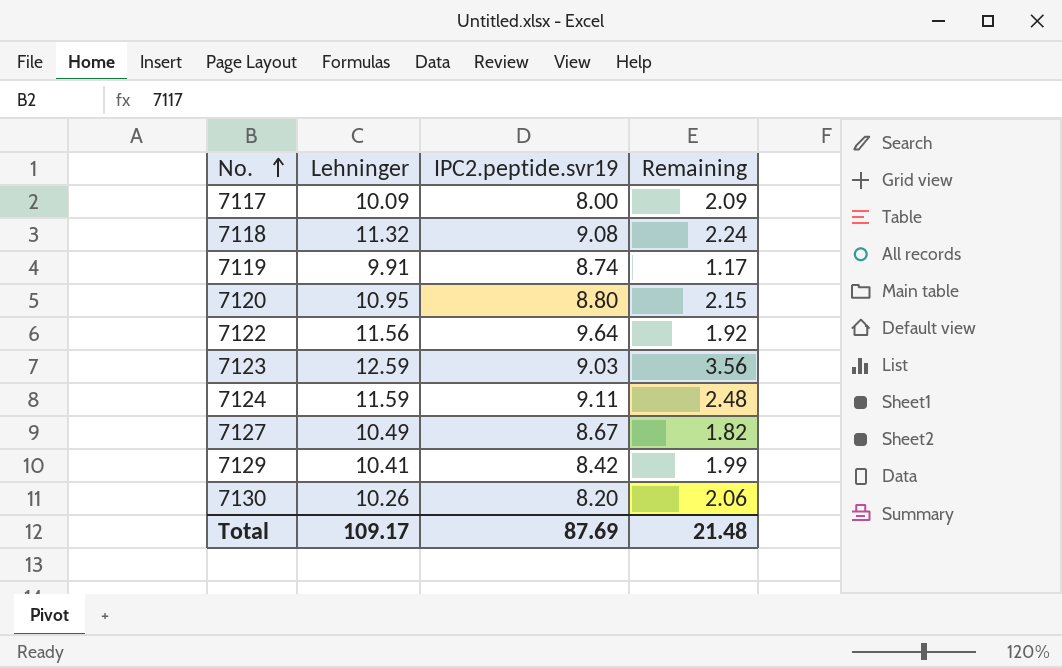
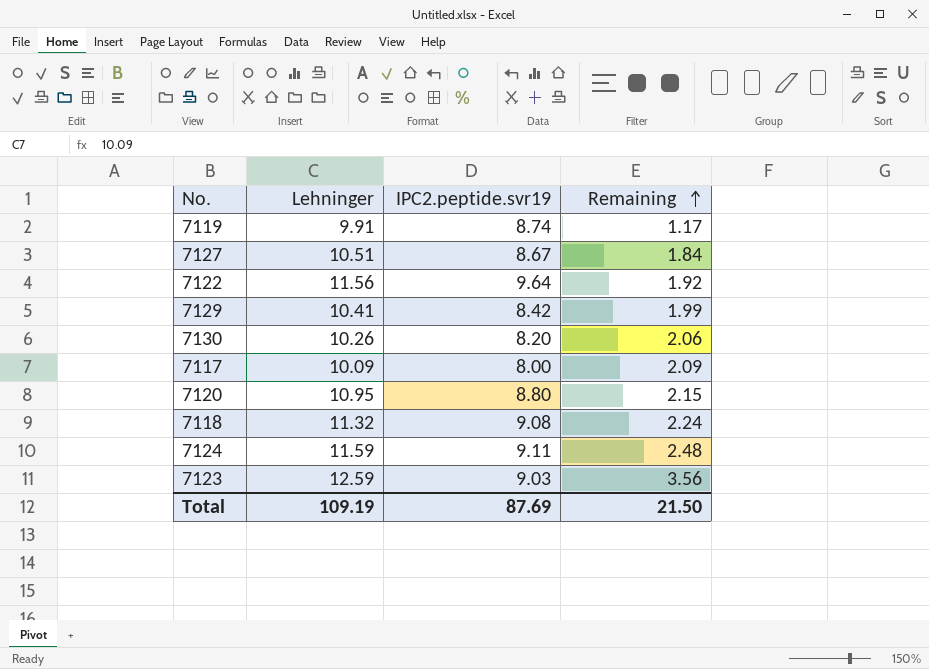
row order: No. ascending -> Remaining ascending
7127 | Lehninger: 10.49 -> 10.51
7127 | Remaining: 1.82 -> 1.84
Total | Lehninger: 109.17 -> 109.19
Total | Remaining: 21.48 -> 21.50

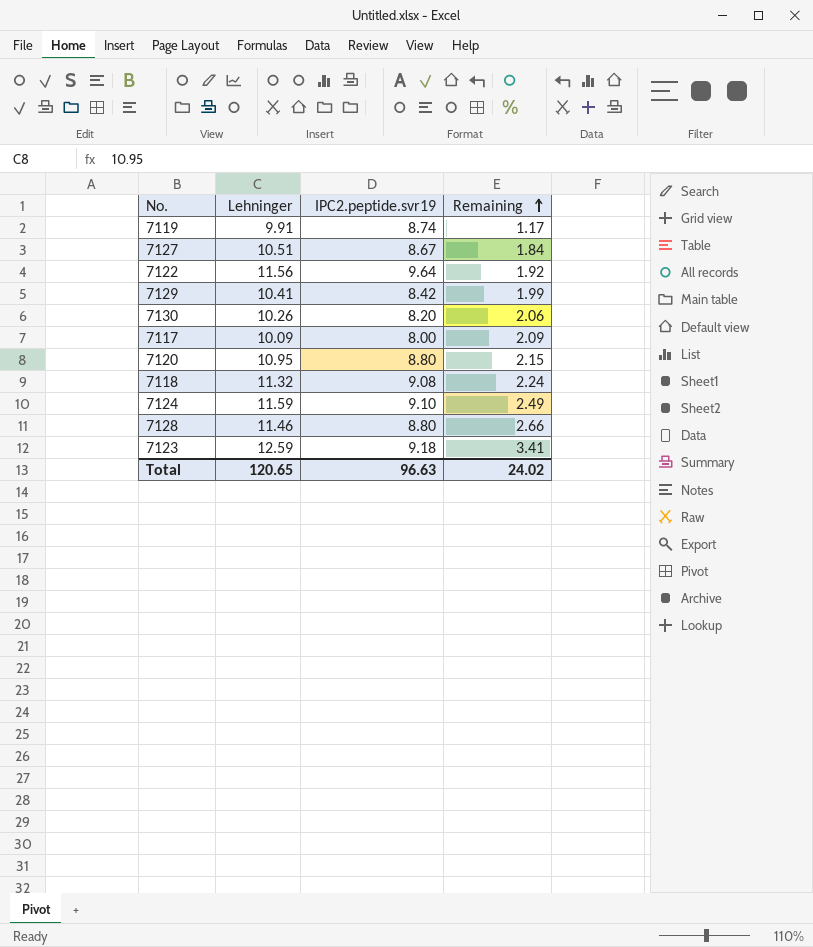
7124 | IPC2.peptide.svr19: 9.11 -> 9.10
7124 | Remaining: 2.48 -> 2.49
row 7128: none -> 11.46 | 8.80 | 2.66
7123 | IPC2.peptide.svr19: 9.03 -> 9.18
7123 | Remaining: 3.56 -> 3.41
Total | Lehninger: 109.19 -> 120.65
Total | IPC2.peptide.svr19: 87.69 -> 96.63
Total | Remaining: 21.50 -> 24.02

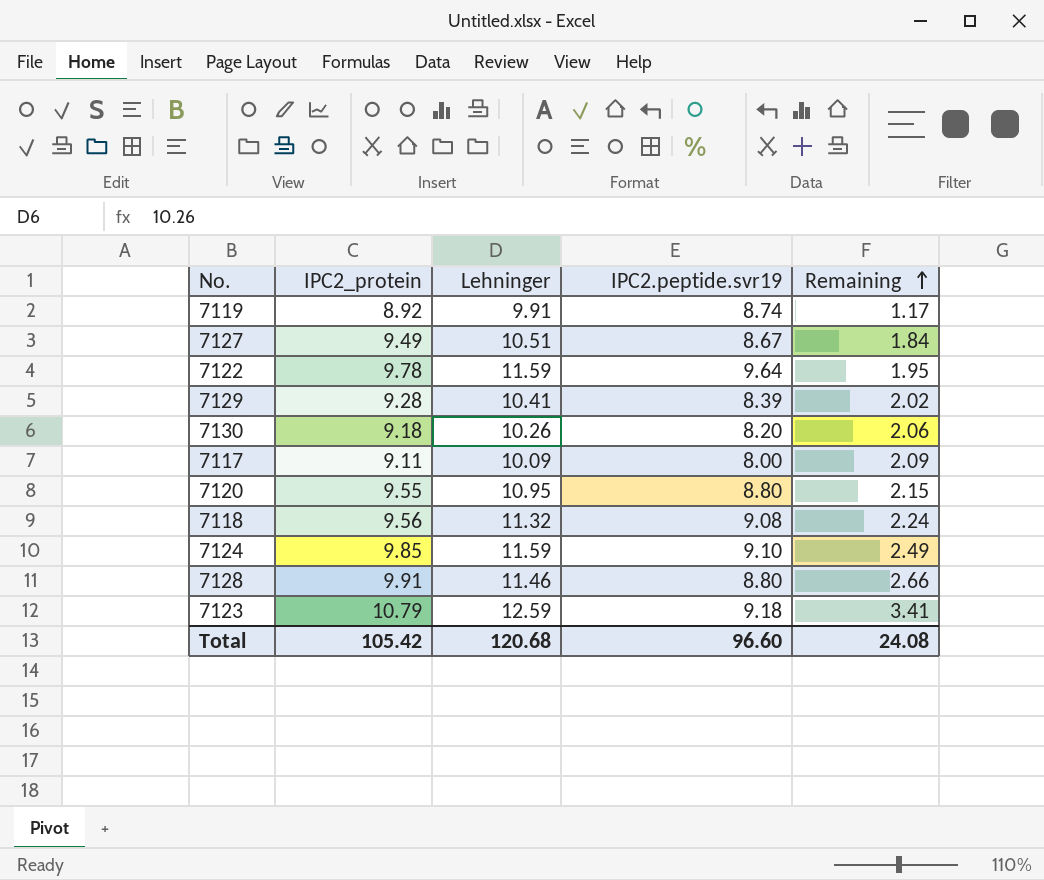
column IPC2_protein | position: none -> 2
7122 | Lehninger: 11.56 -> 11.59
7122 | Remaining: 1.92 -> 1.95
7129 | IPC2.peptide.svr19: 8.42 -> 8.39
7129 | Remaining: 1.99 -> 2.02
Total | Lehninger: 120.65 -> 120.68
Total | IPC2.peptide.svr19: 96.63 -> 96.60
Total | Remaining: 24.02 -> 24.08

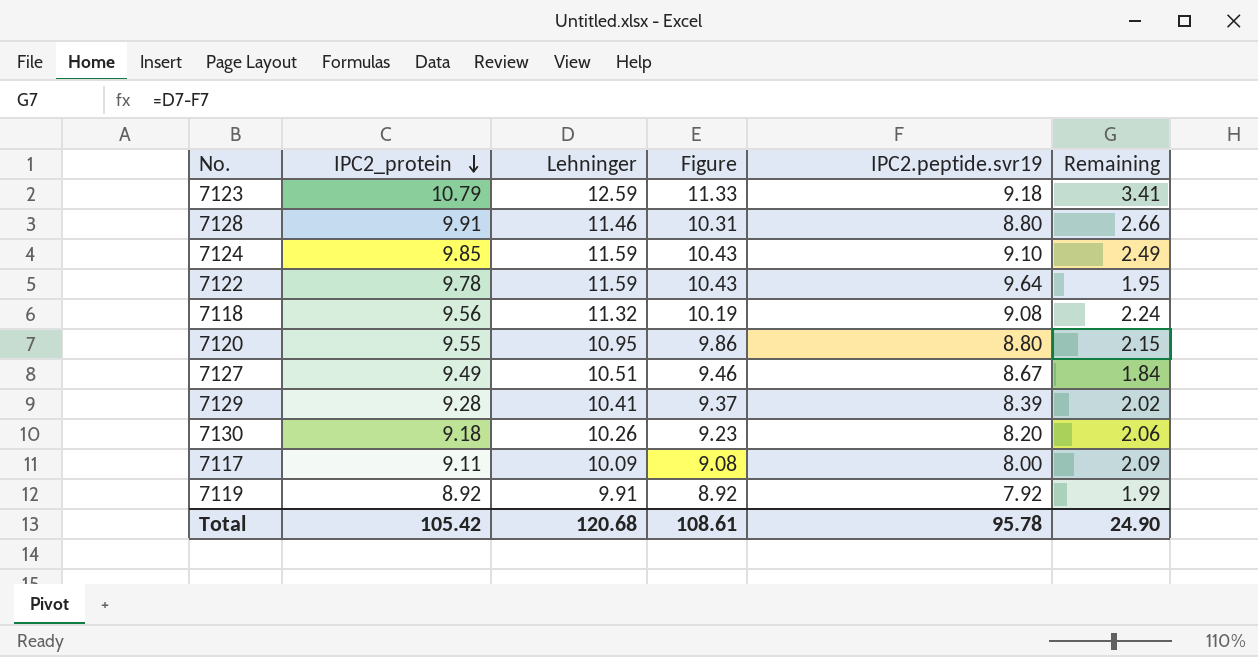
row order: Remaining ascending -> IPC2_protein descending
column Figure | formula: none -> [Lehninger] * 0.9
7119 | IPC2.peptide.svr19: 8.74 -> 7.92
7119 | Remaining: 1.17 -> 1.99
Total | IPC2.peptide.svr19: 96.60 -> 95.78
Total | Remaining: 24.08 -> 24.90

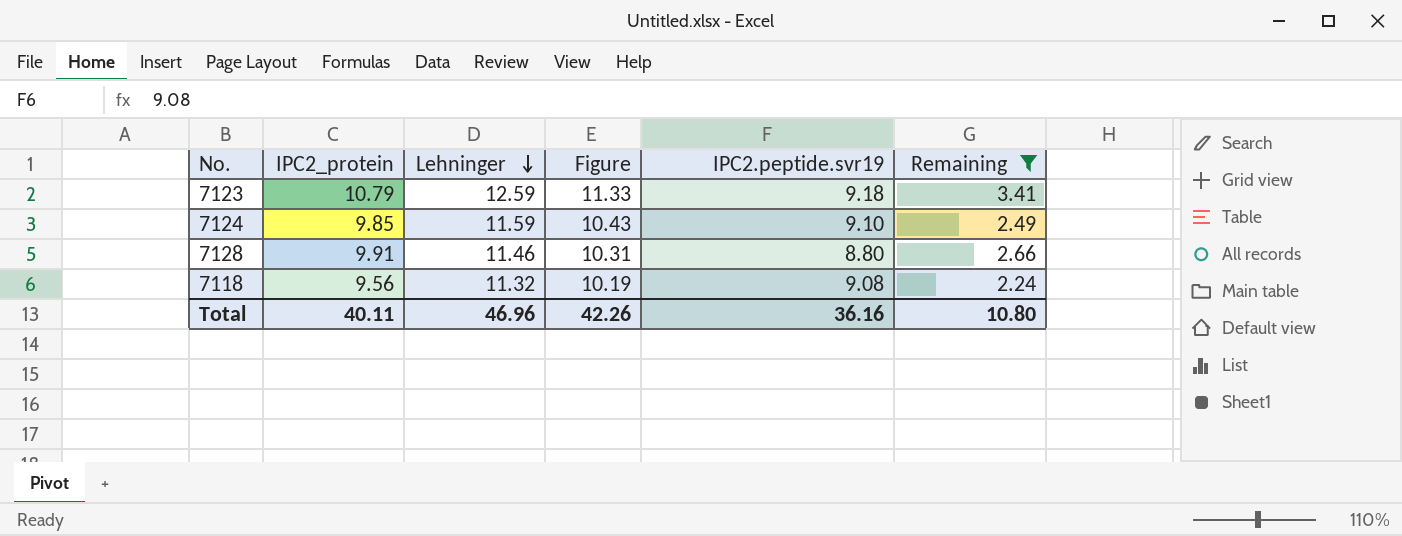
filter: none -> Remaining >= 2.24
row order: IPC2_protein descending -> Lehninger descending
Total | IPC2_protein: 105.42 -> 40.11
Total | Lehninger: 120.68 -> 46.96
Total | Figure: 108.61 -> 42.26
Total | IPC2.peptide.svr19: 95.78 -> 36.16
Total | Remaining: 24.90 -> 10.80

